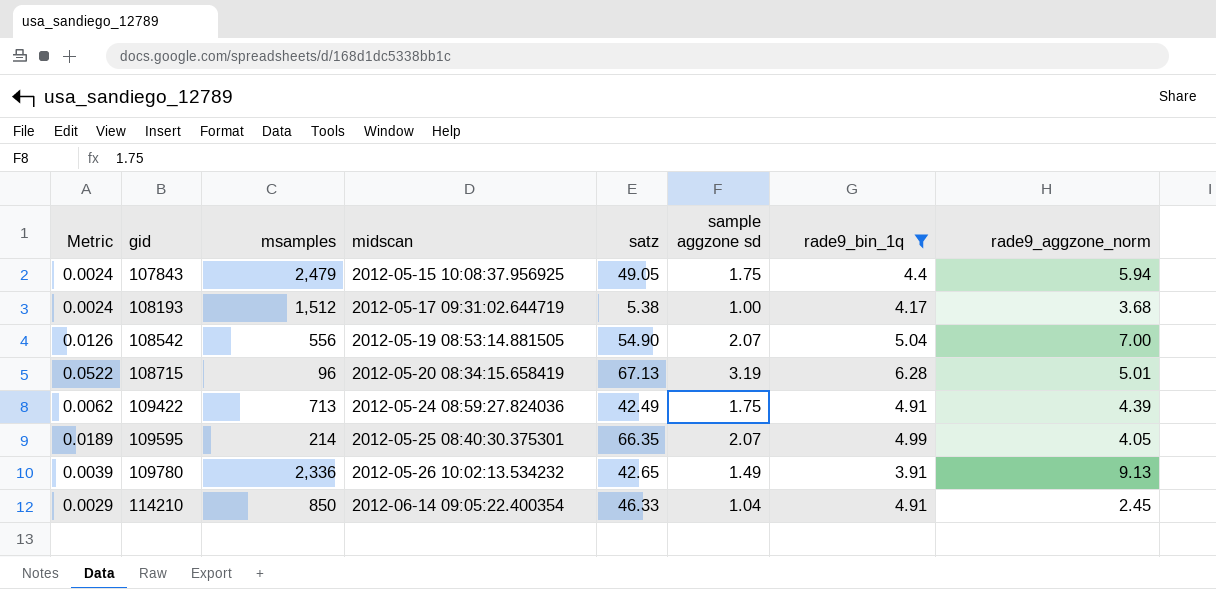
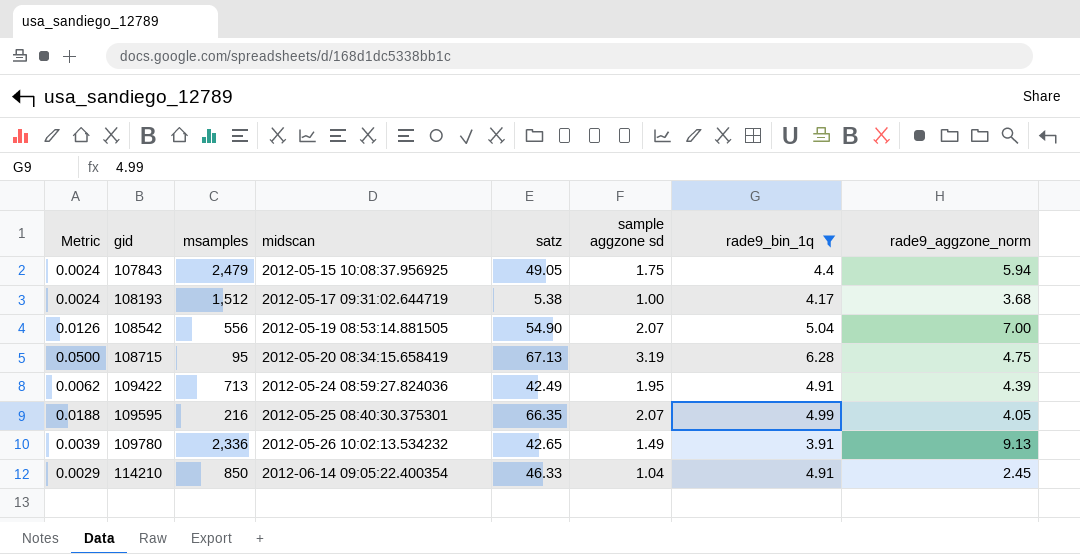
108715 | Metric: 0.0522 -> 0.0500
108715 | msamples: 96 -> 95
108715 | rade9_aggzone_norm: 5.01 -> 4.75
109422 | sample aggzone sd: 1.75 -> 1.95
109595 | Metric: 0.0189 -> 0.0188
109595 | msamples: 214 -> 216

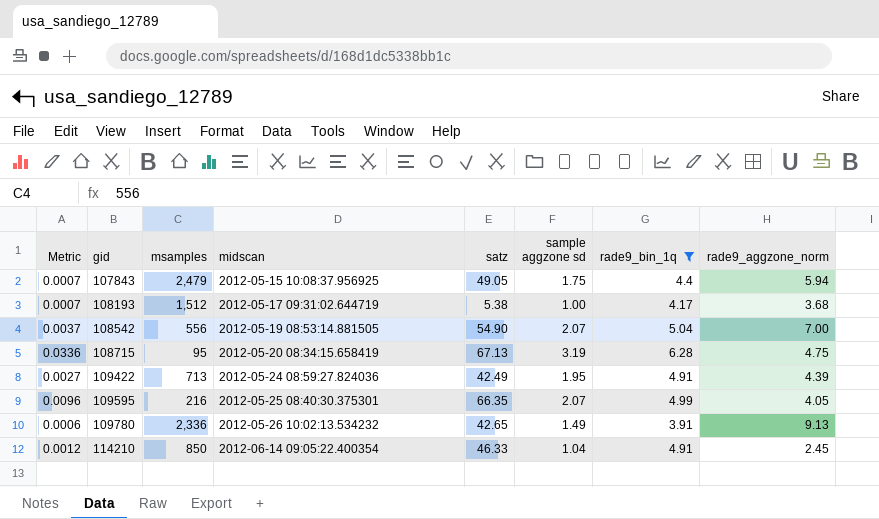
column Metric | formula: [rade9_aggzone_norm] / [msamples] -> [sample aggzone sd] / [msamples]

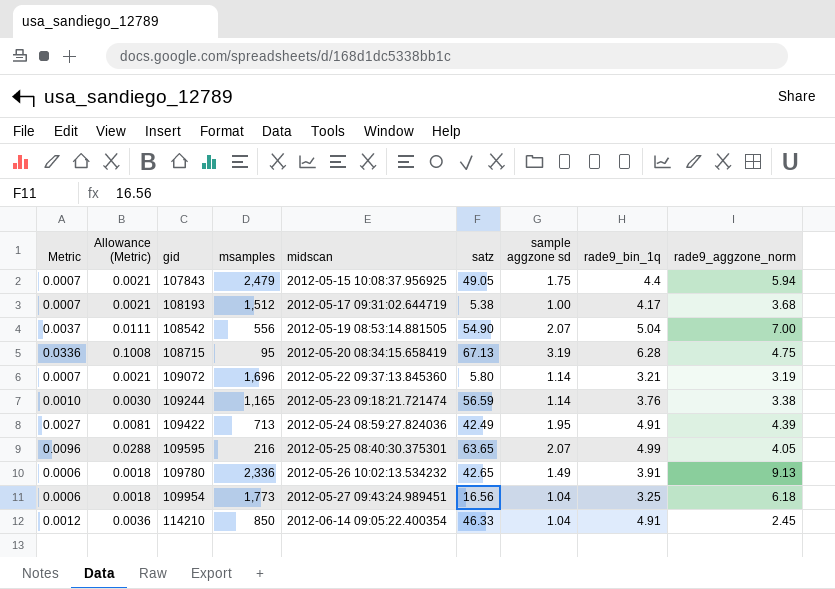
filter: rade9_bin_1q >= 3.91 -> none
column Allowance (Metric) | formula: none -> [Metric] * 3
109595 | satz: 66.35 -> 63.65

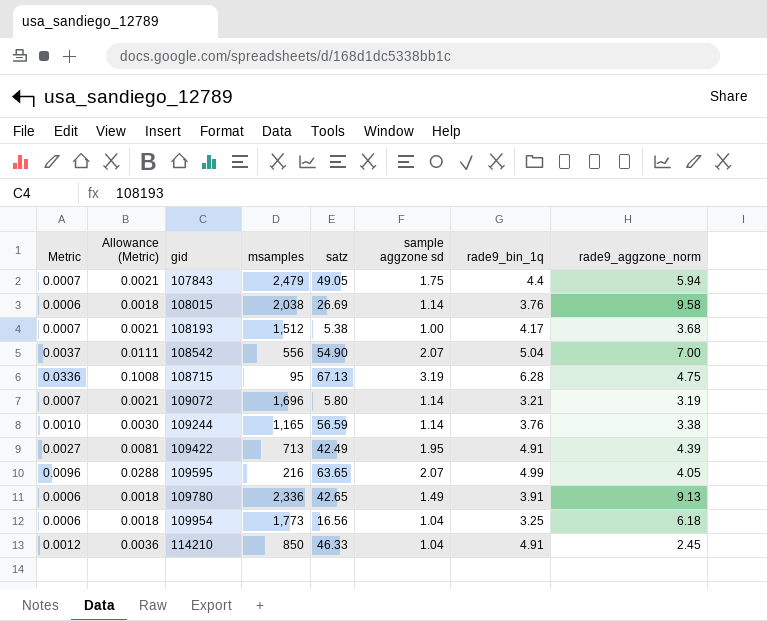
column midscan | position: 5 -> none
row 108015: none -> 0.0006 | 0.0018 | 2,038 | 26.69 | 1.14 | 3.76 | 9.58

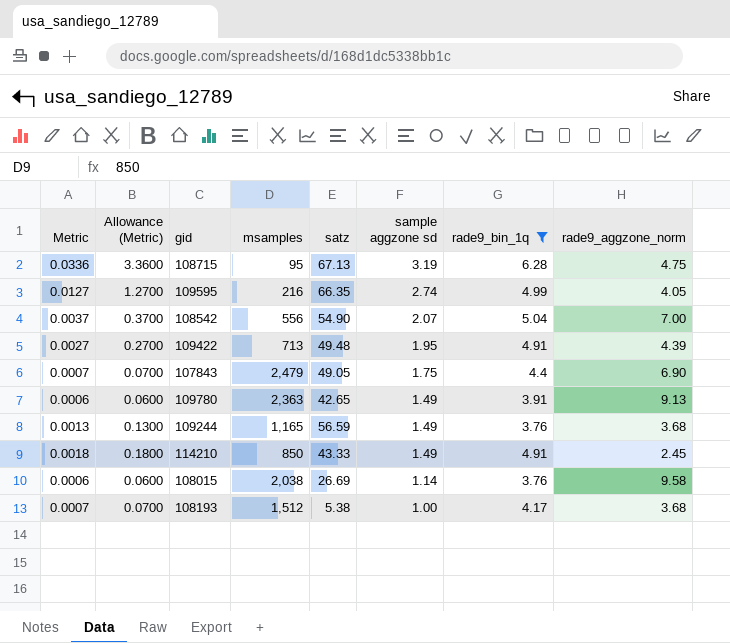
filter: none -> rade9_bin_1q >= 3.76
row order: gid ascending -> sample aggzone sd descending
column Allowance (Metric) | formula: [Metric] * 3 -> [Metric] * 100
109595 | Metric: 0.0096 -> 0.0127
109595 | satz: 63.65 -> 66.35
109595 | sample aggzone sd: 2.07 -> 2.74
109422 | satz: 42.49 -> 49.48
107843 | rade9_aggzone_norm: 5.94 -> 6.90
109780 | msamples: 2,336 -> 2,363
109244 | Metric: 0.0010 -> 0.0013
109244 | sample aggzone sd: 1.14 -> 1.49
109244 | rade9_aggzone_norm: 3.38 -> 3.68
114210 | Metric: 0.0012 -> 0.0018
114210 | satz: 46.33 -> 43.33
114210 | sample aggzone sd: 1.04 -> 1.49

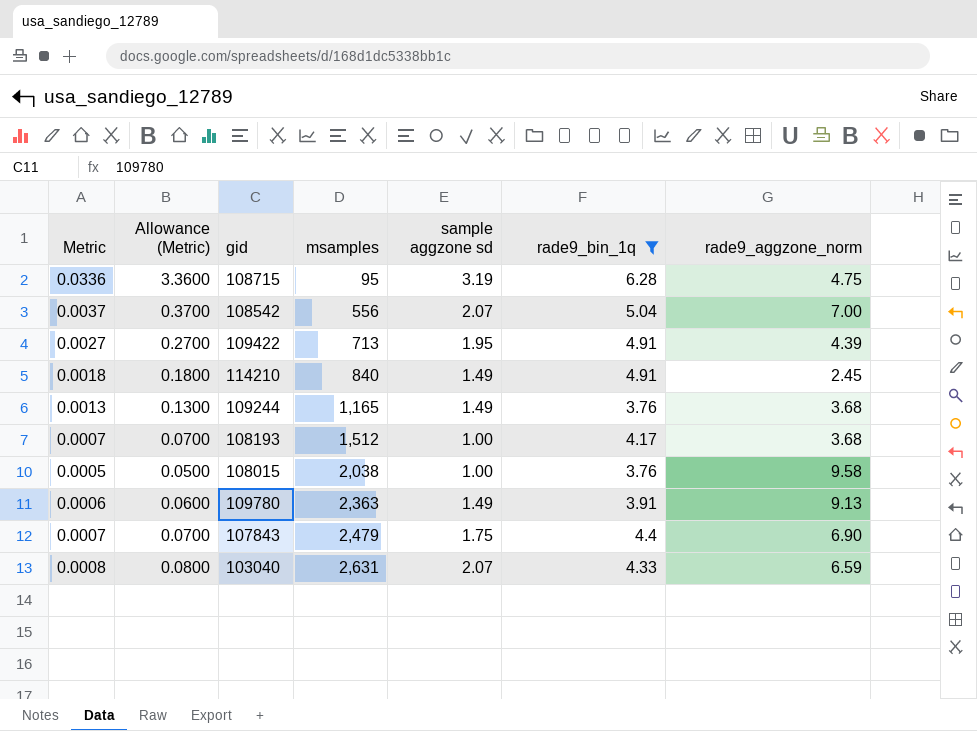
row order: sample aggzone sd descending -> msamples ascending
column satz | position: 5 -> none
row 109595: 0.0127 | 1.2700 | 216 | 66.35 | 2.74 | 4.99 | 4.05 -> none
114210 | msamples: 850 -> 840
108015 | Metric: 0.0006 -> 0.0005
108015 | Allowance (Metric): 0.0600 -> 0.0500
108015 | sample aggzone sd: 1.14 -> 1.00
row 103040: none -> 0.0008 | 0.0800 | 2,631 | 2.07 | 4.33 | 6.59

